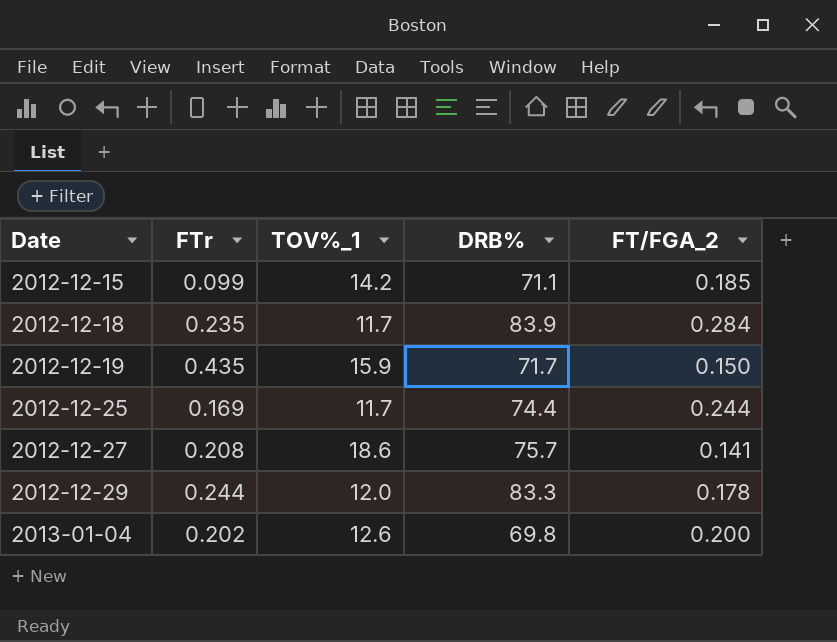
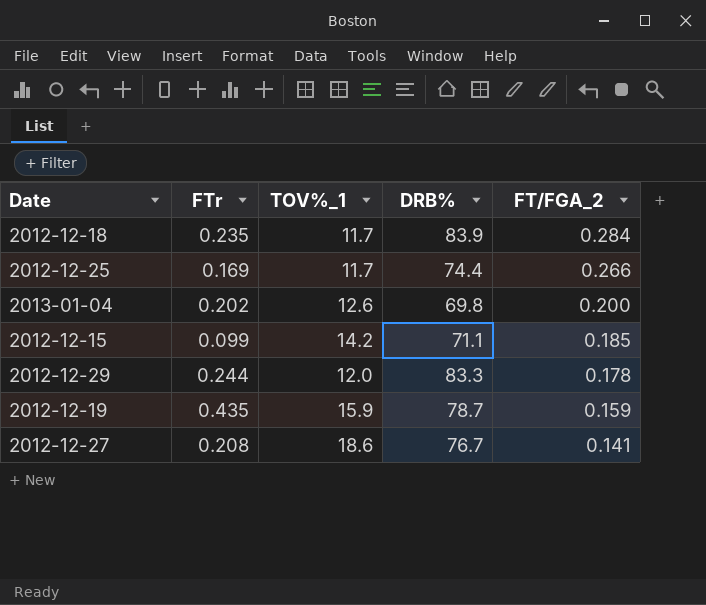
row order: Date ascending -> FT/FGA_2 descending
2012-12-25 | FT/FGA_2: 0.244 -> 0.266
2012-12-19 | DRB%: 71.7 -> 78.7
2012-12-19 | FT/FGA_2: 0.150 -> 0.159
2012-12-27 | DRB%: 75.7 -> 76.7

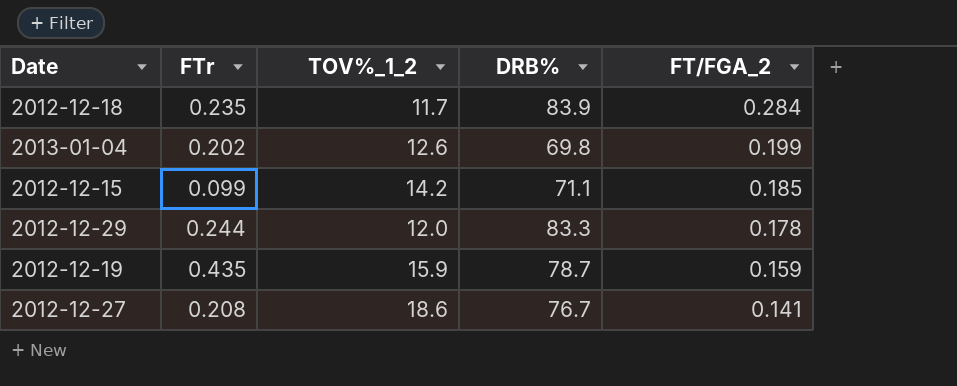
column name: TOV%_1 -> TOV%_1_2
row 2012-12-25: 0.169 | 11.7 | 74.4 | 0.266 -> none
2013-01-04 | FT/FGA_2: 0.200 -> 0.199

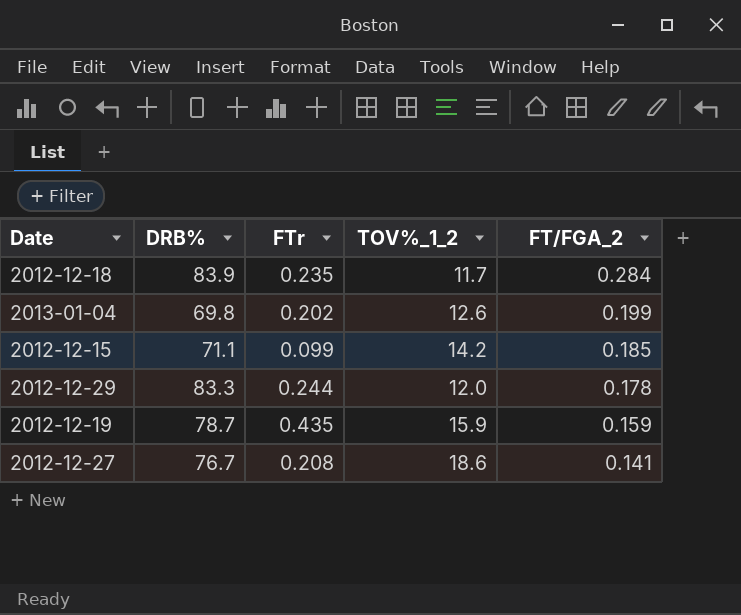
column DRB% | position: 4 -> 2

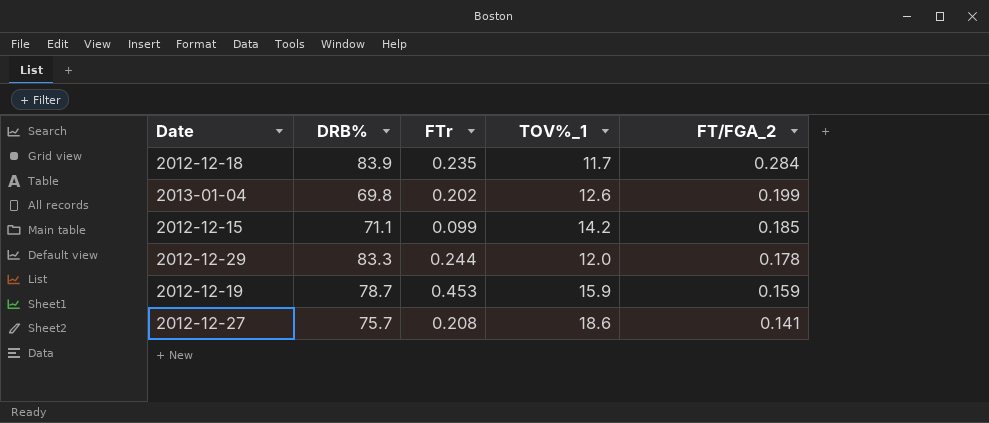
column name: TOV%_1_2 -> TOV%_1
2012-12-19 | FTr: 0.435 -> 0.453
2012-12-27 | DRB%: 76.7 -> 75.7

